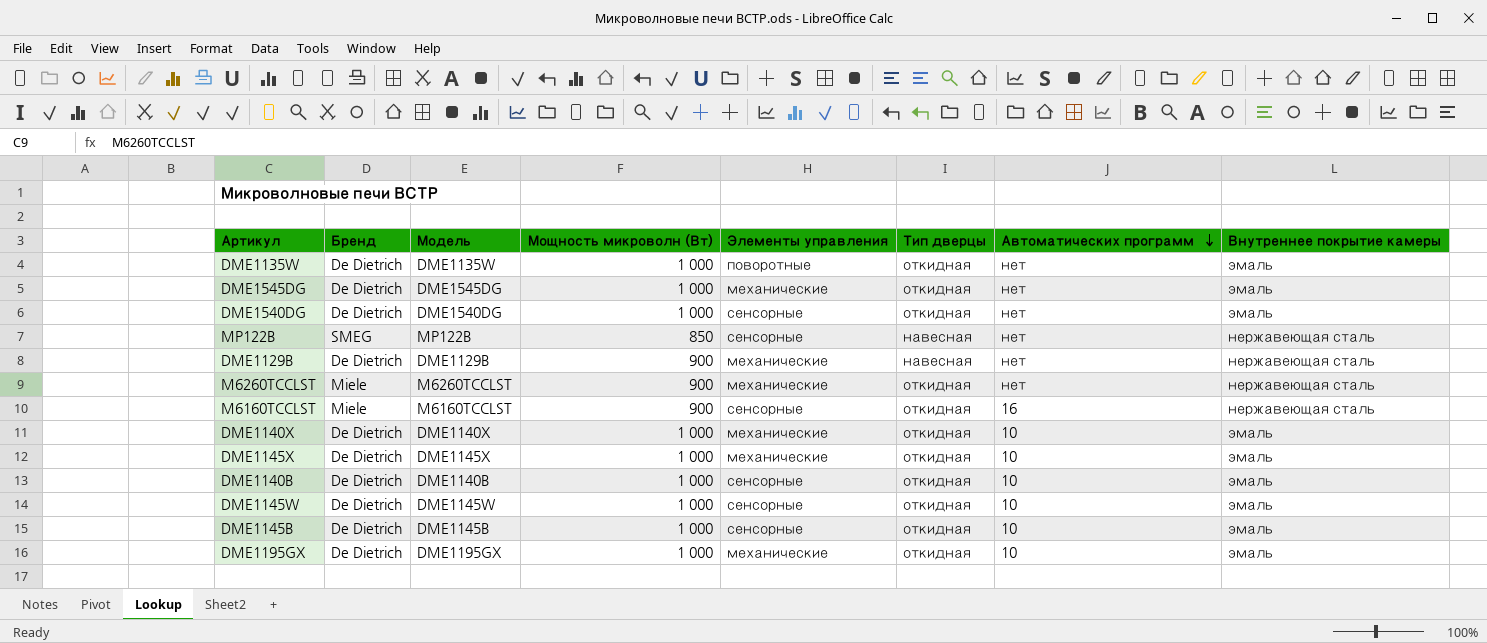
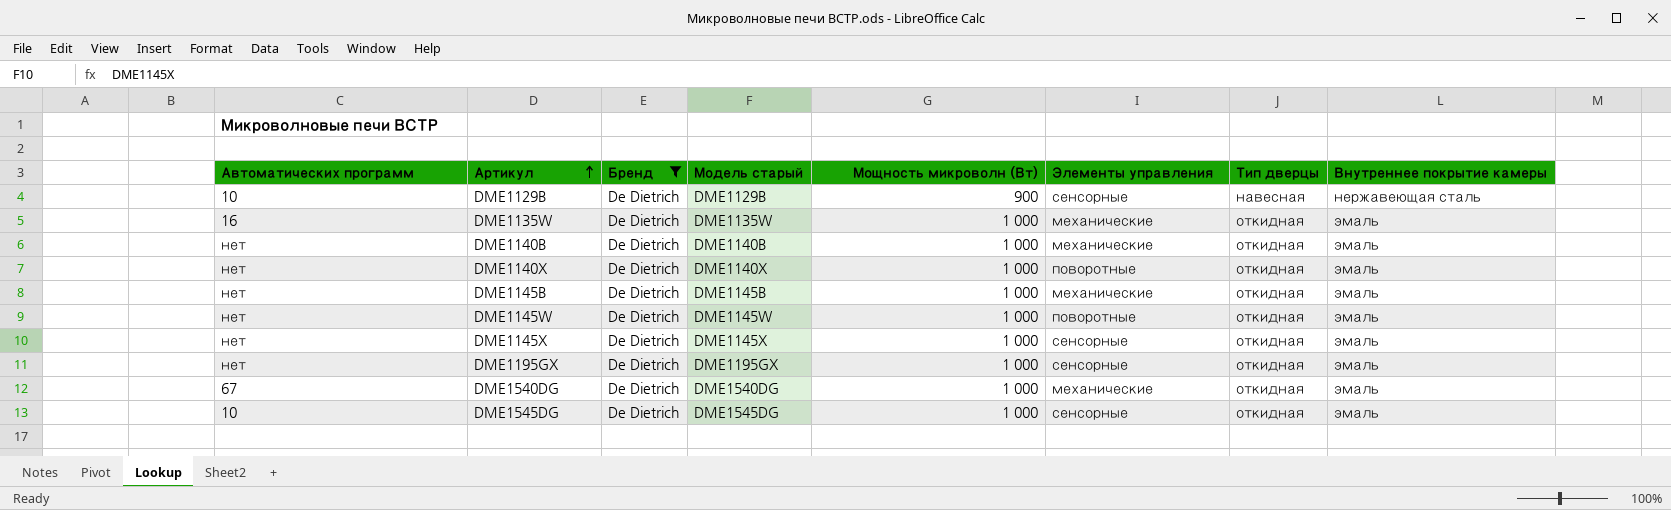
filter: none -> Бренд = De Dietrich
row order: Автоматических программ descending -> Артикул ascending
column Автоматических программ | position: 7 -> 1
column name: Модель -> Модель старый
DME1129B | Автоматических программ: нет -> 10
DME1129B | Элементы управления: механические -> сенсорные
DME1135W | Автоматических программ: нет -> 16
DME1135W | Элементы управления: поворотные -> механические
DME1140B | Автоматических программ: 10 -> нет
DME1140B | Элементы управления: сенсорные -> механические
DME1140X | Автоматических программ: 10 -> нет
DME1140X | Элементы управления: механические -> поворотные
DME1145B | Автоматических программ: 10 -> нет
DME1145B | Элементы управления: сенсорные -> механические
DME1145W | Автоматических программ: 10 -> нет
DME1145W | Элементы управления: сенсорные -> поворотные
DME1145X | Автоматических программ: 10 -> нет
DME1145X | Элементы управления: механические -> сенсорные
DME1195GX | Автоматических программ: 10 -> нет
DME1195GX | Элементы управления: механические -> сенсорные
DME1540DG | Автоматических программ: нет -> 67
DME1540DG | Элементы управления: сенсорные -> механические
DME1545DG | Автоматических программ: нет -> 10
DME1545DG | Элементы управления: механические -> сенсорные

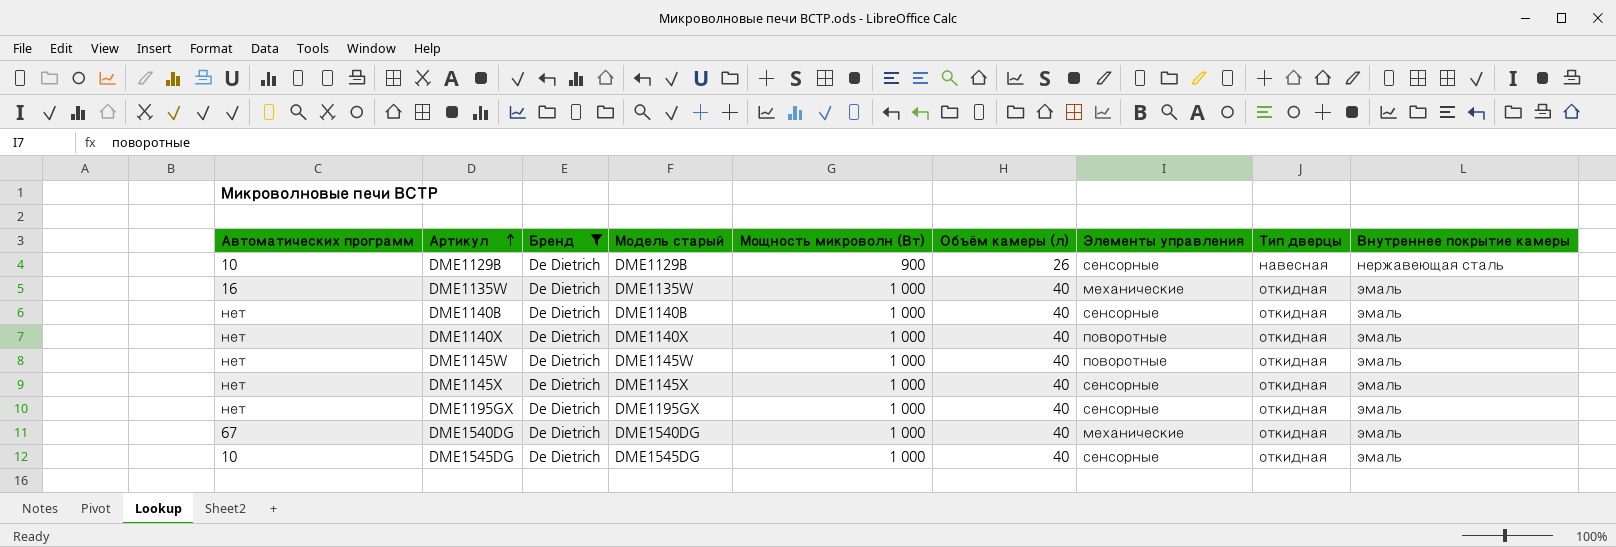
column Объём камеры (л) | position: none -> 6
row DME1145B: нет | De Dietrich | DME1145B | 1 000 | механические | откидная | эмаль -> none
DME1140B | Элементы управления: механические -> сенсорные

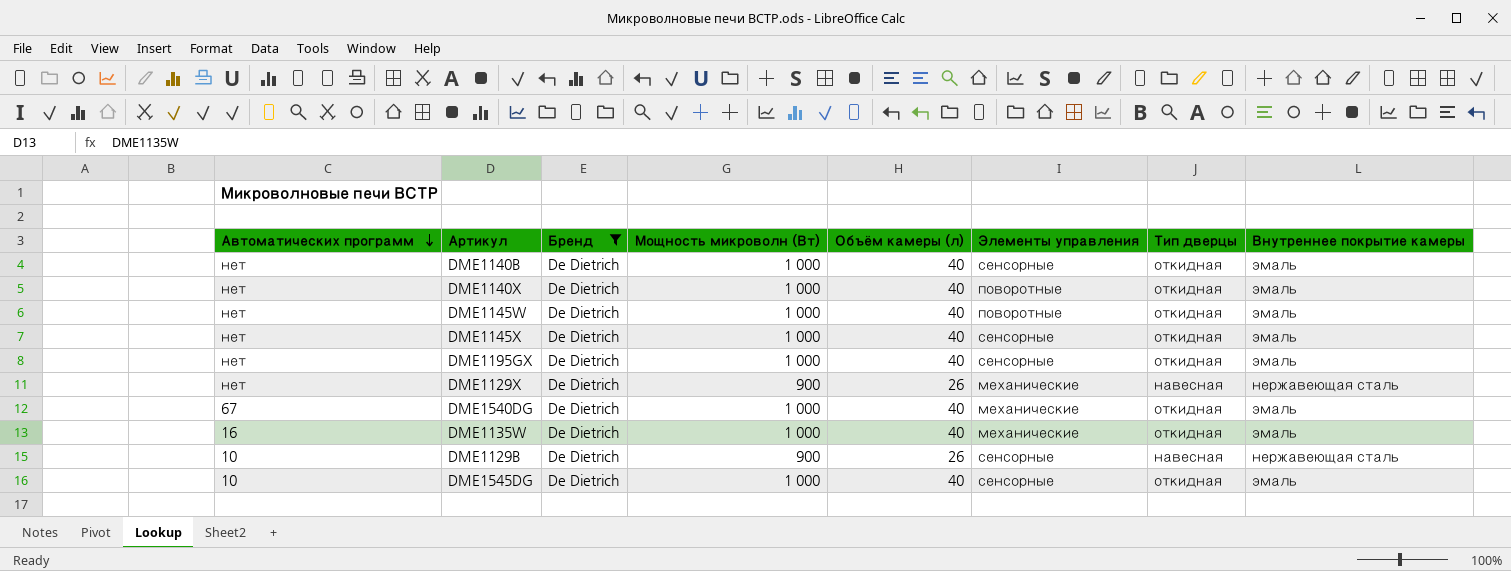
row order: Артикул ascending -> Автоматических программ descending
column Модель старый | position: 4 -> none
row DME1129X: none -> нет | De Dietrich | 900 | 26 | механические | навесная | нержавеющая сталь

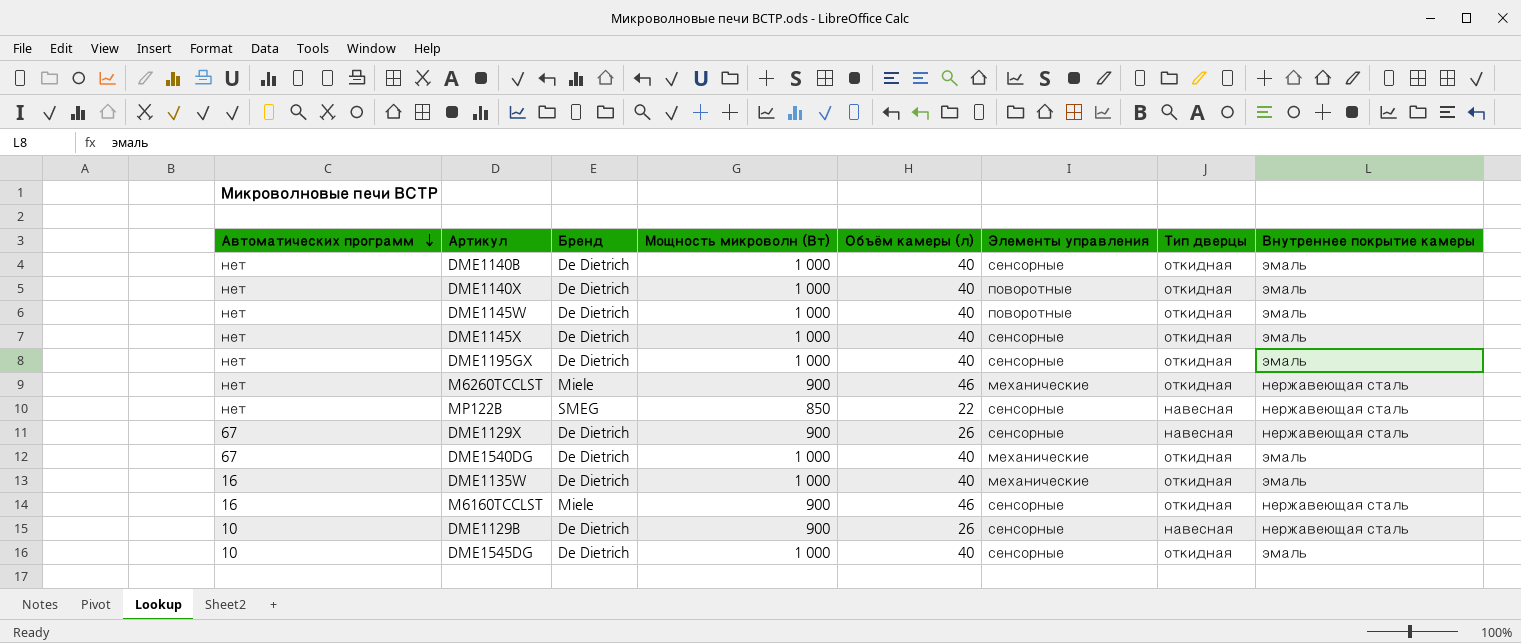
filter: Бренд = De Dietrich -> none
DME1129X | Автоматических программ: нет -> 67
DME1129X | Элементы управления: механические -> сенсорные

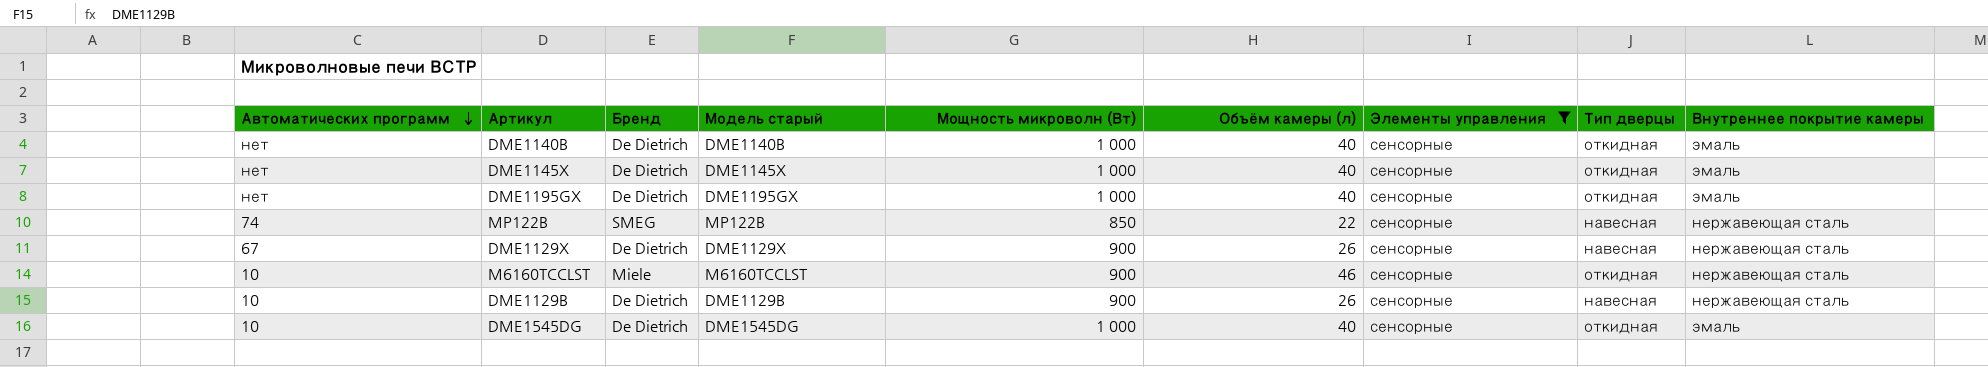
filter: none -> Элементы управления = сенсорные
column Модель старый | position: none -> 4
MP122B | Автоматических программ: нет -> 74
M6160TCCLST | Автоматических программ: 16 -> 10

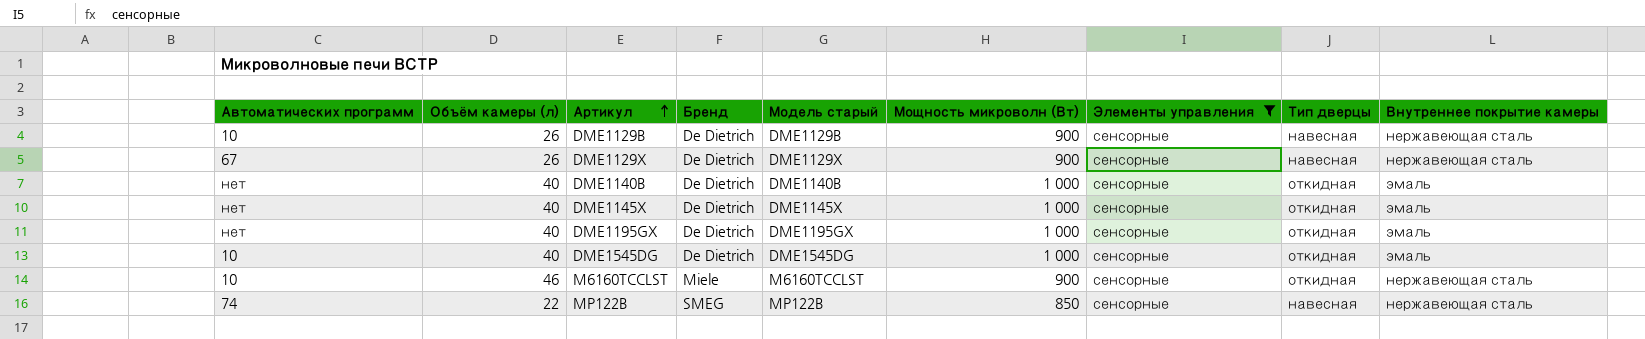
row order: Автоматических программ descending -> Артикул ascending
column Объём камеры (л) | position: 6 -> 2

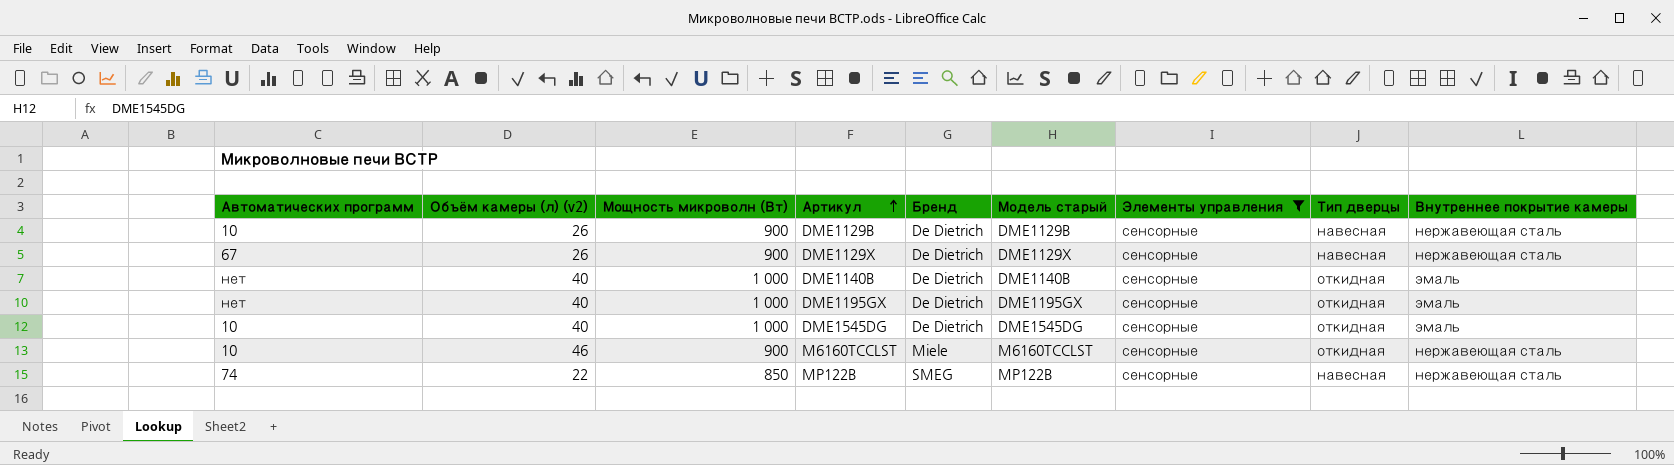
column name: Объём камеры (л) -> Объём камеры (л) (v2)
column Мощность микроволн (Вт) | position: 6 -> 3
row DME1145X: нет | 40 | De Dietrich | DME1145X | 1 000 | сенсорные | откидная | эмаль -> none

